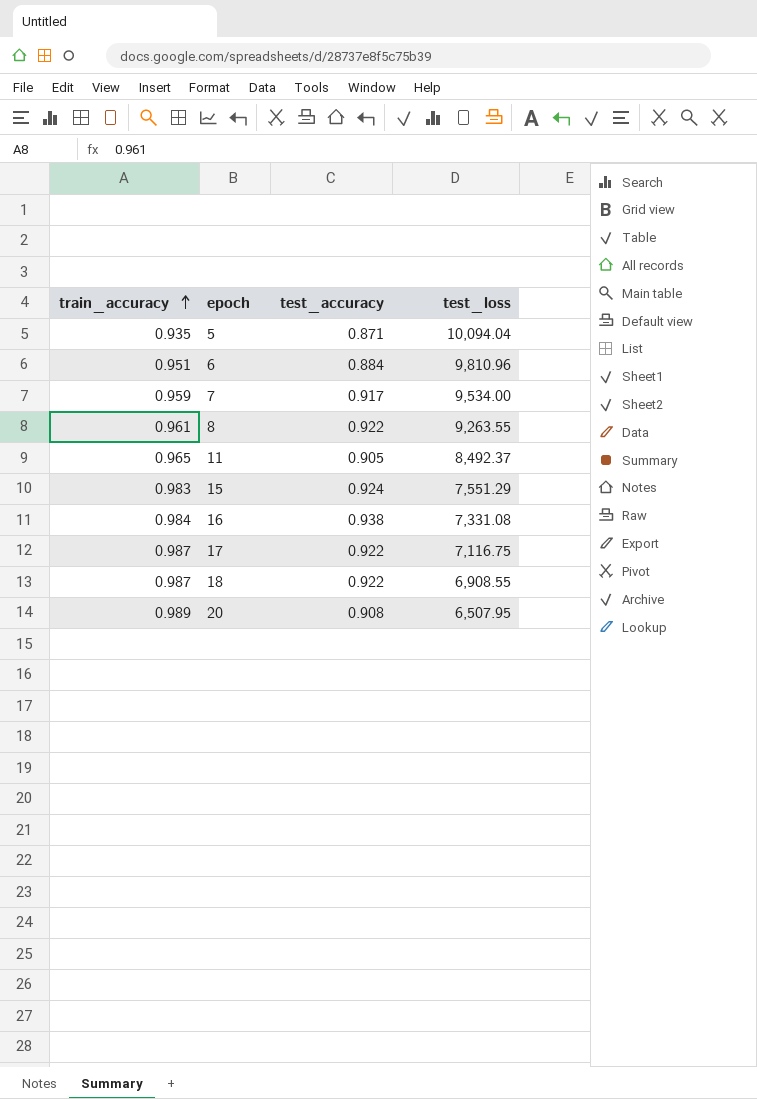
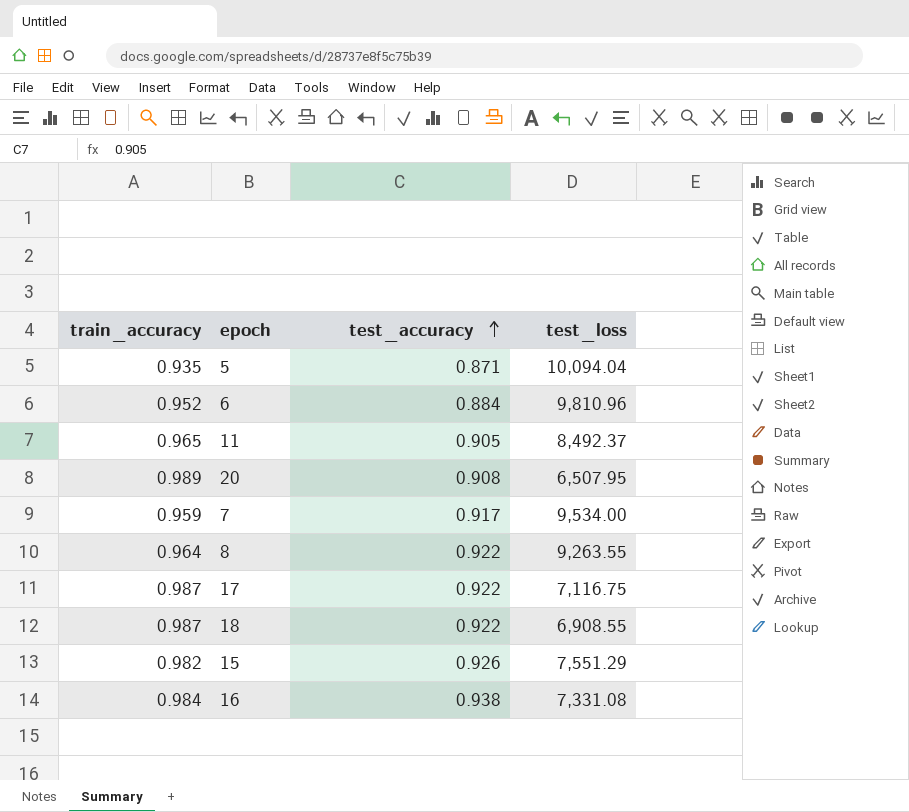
row order: train_accuracy ascending -> test_accuracy ascending
6 | train_accuracy: 0.951 -> 0.952
8 | train_accuracy: 0.961 -> 0.964
15 | train_accuracy: 0.983 -> 0.982
15 | test_accuracy: 0.924 -> 0.926

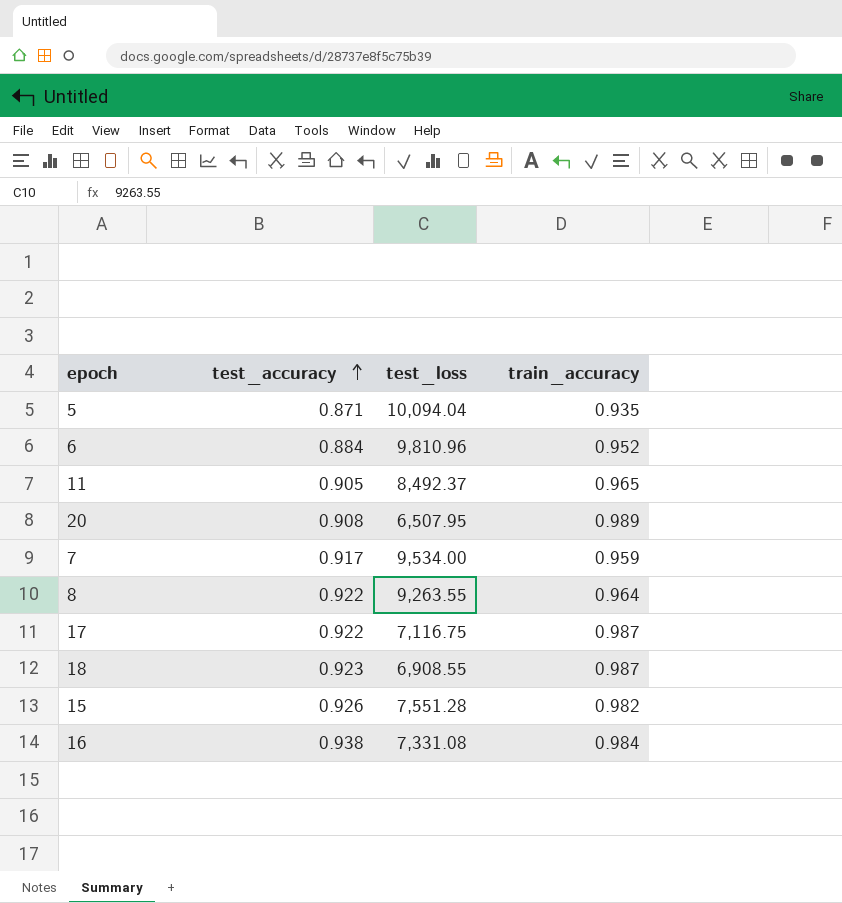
column train_accuracy | position: 1 -> 4
18 | test_accuracy: 0.922 -> 0.923
15 | test_loss: 7,551.29 -> 7,551.28

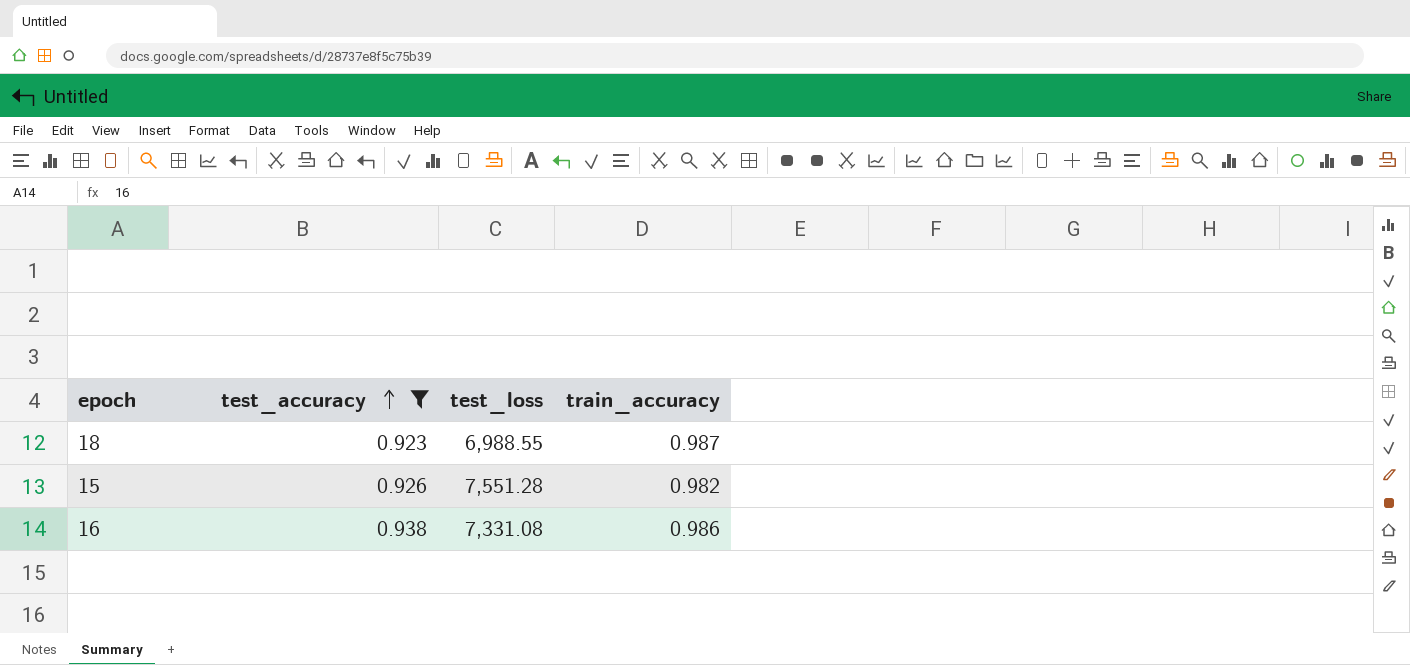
filter: none -> test_accuracy >= 0.923
18 | test_loss: 6,908.55 -> 6,988.55
16 | train_accuracy: 0.984 -> 0.986

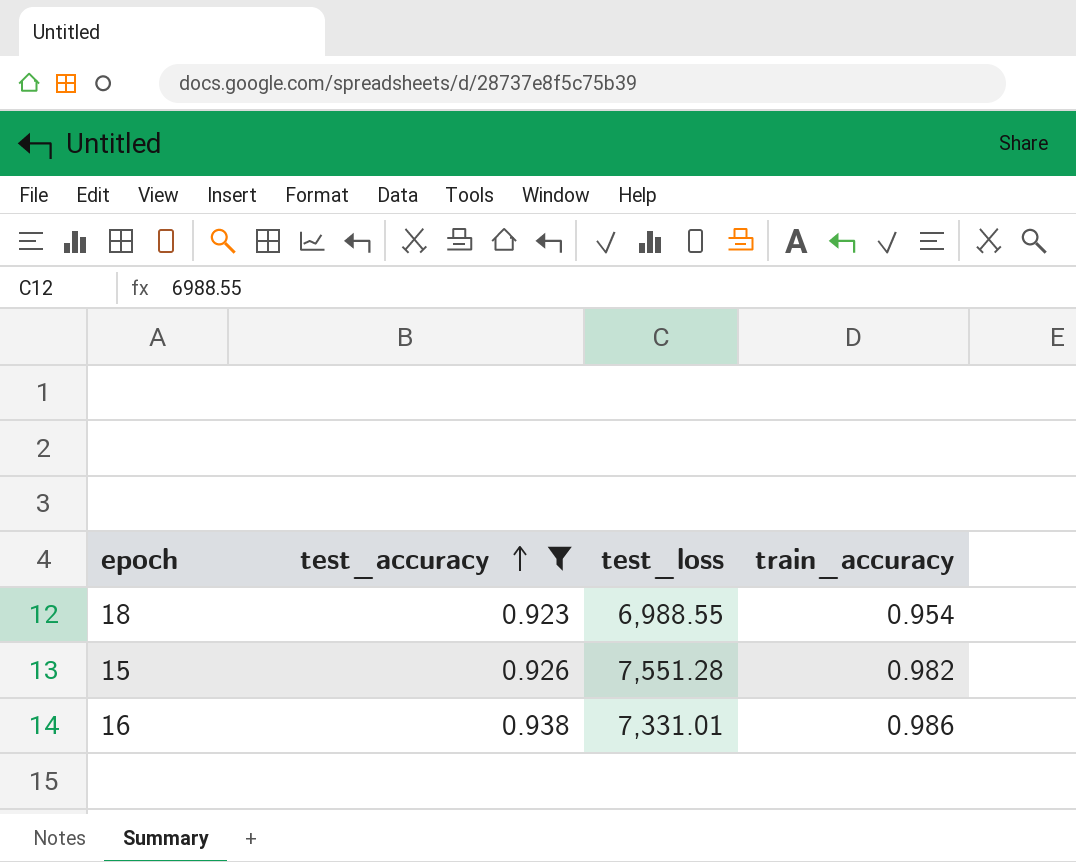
18 | train_accuracy: 0.987 -> 0.954
16 | test_loss: 7,331.08 -> 7,331.01

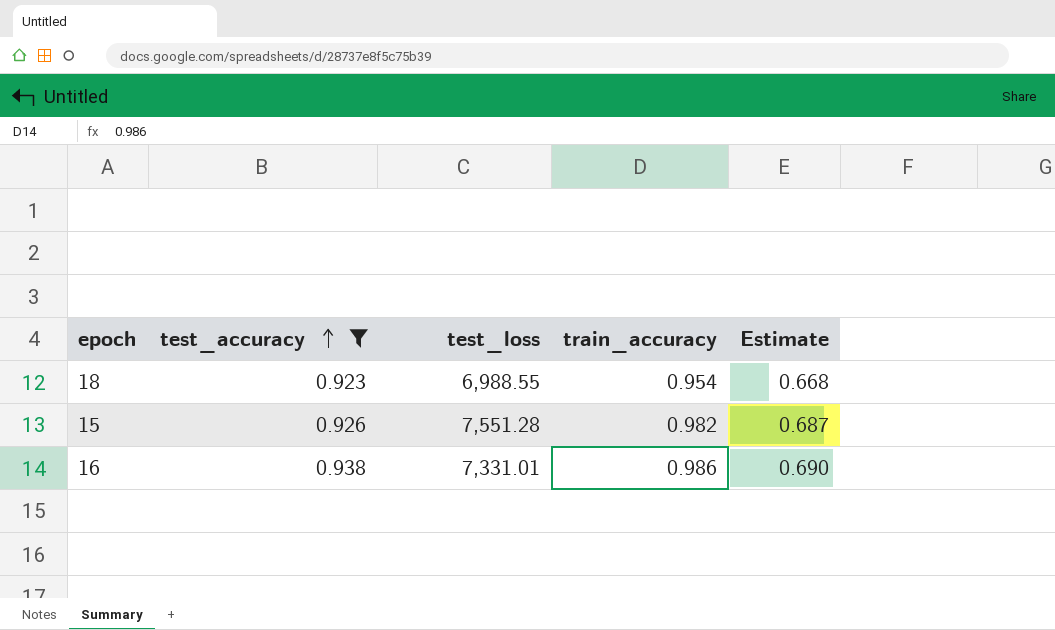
column Estimate | formula: none -> [train_accuracy] * 0.7

